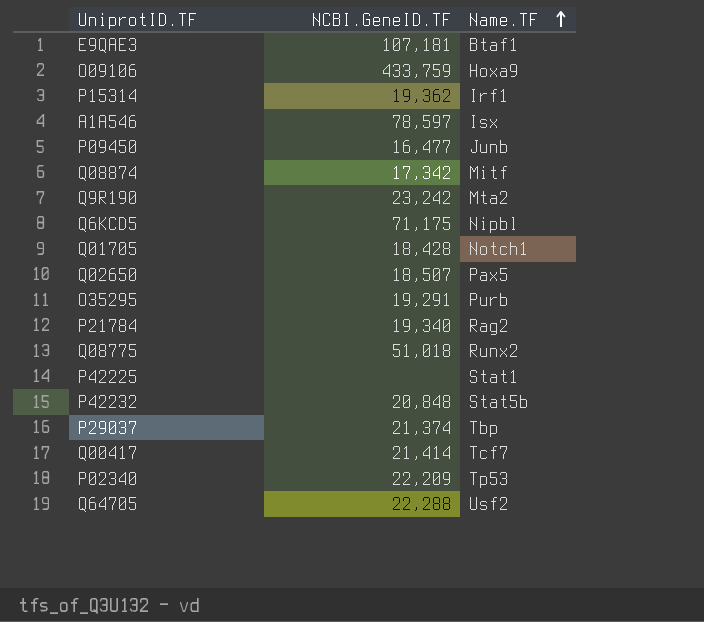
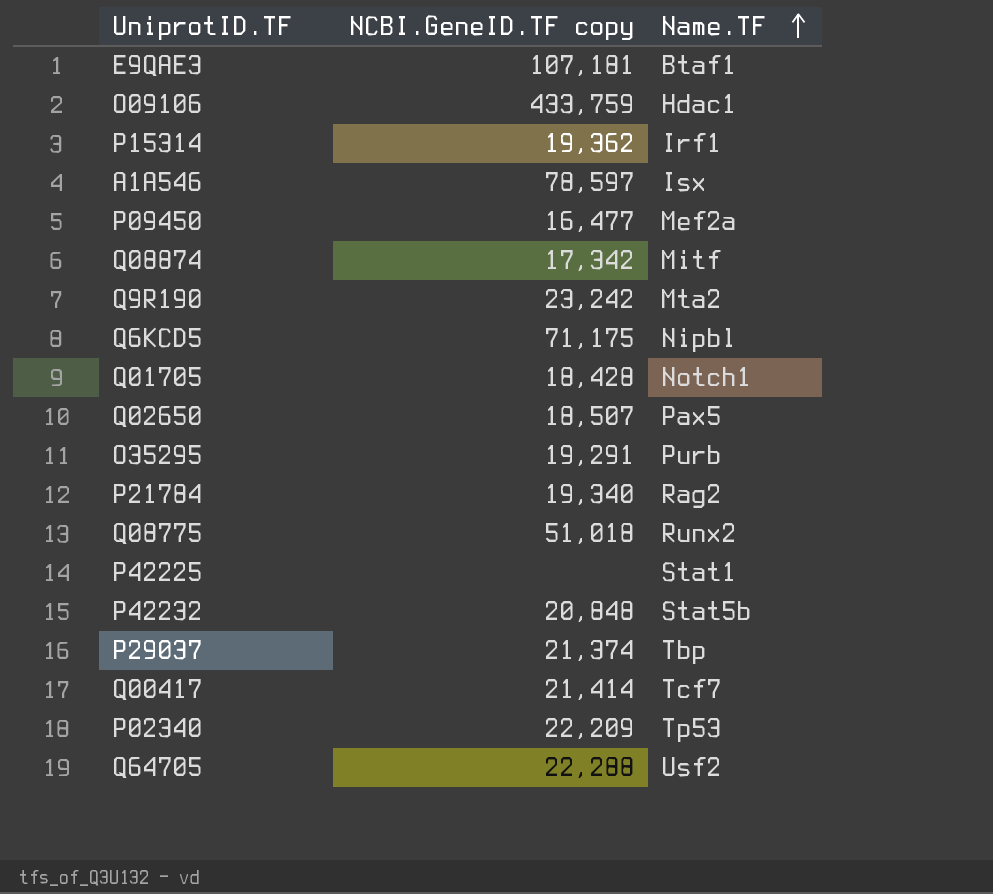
column name: NCBI.GeneID.TF -> NCBI.GeneID.TF copy
O09106 | Name.TF: Hoxa9 -> Hdac1
P09450 | Name.TF: Junb -> Mef2a

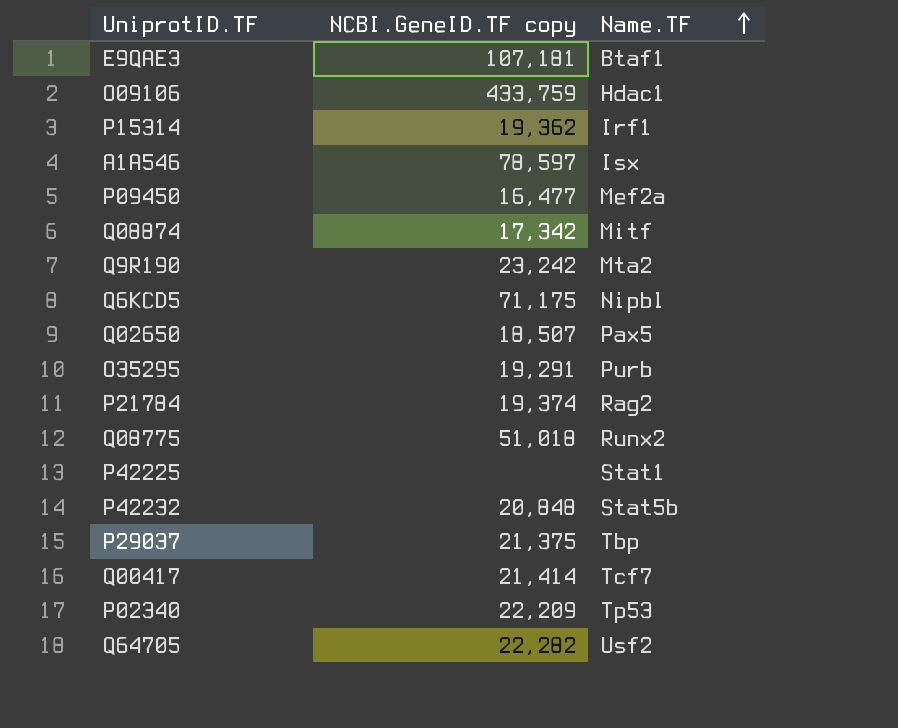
row Q01705: 18,428 | Notch1 -> none
P21784 | NCBI.GeneID.TF copy: 19,340 -> 19,374
P29037 | NCBI.GeneID.TF copy: 21,374 -> 21,375
Q64705 | NCBI.GeneID.TF copy: 22,288 -> 22,282

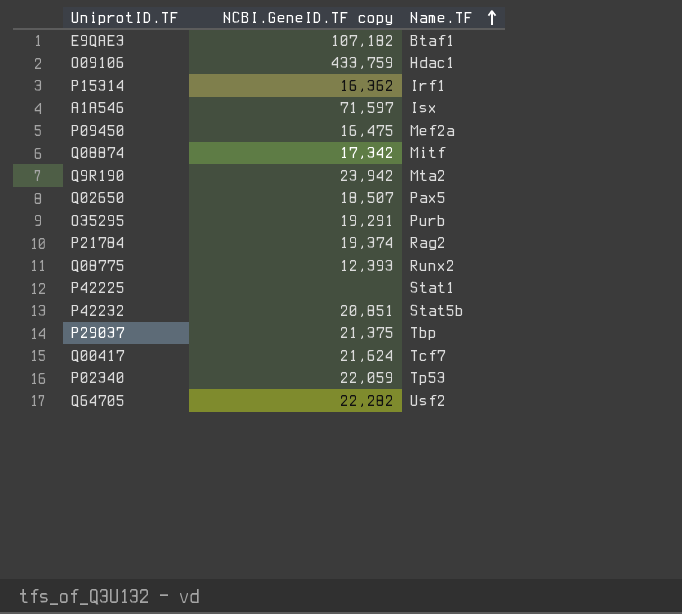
row Q6KCD5: 71,175 | Nipbl -> none
E9QAE3 | NCBI.GeneID.TF copy: 107,181 -> 107,182
P15314 | NCBI.GeneID.TF copy: 19,362 -> 16,362
A1A546 | NCBI.GeneID.TF copy: 78,597 -> 71,597
P09450 | NCBI.GeneID.TF copy: 16,477 -> 16,475
Q9R190 | NCBI.GeneID.TF copy: 23,242 -> 23,942
Q08775 | NCBI.GeneID.TF copy: 51,018 -> 12,393
P42232 | NCBI.GeneID.TF copy: 20,848 -> 20,851
Q00417 | NCBI.GeneID.TF copy: 21,414 -> 21,624
P02340 | NCBI.GeneID.TF copy: 22,209 -> 22,059

